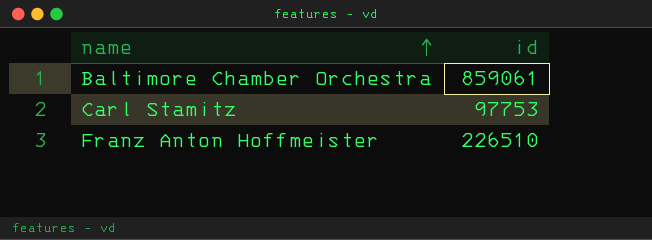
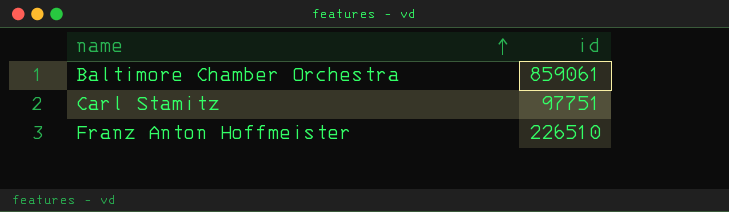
Carl Stamitz | id: 97753 -> 97751

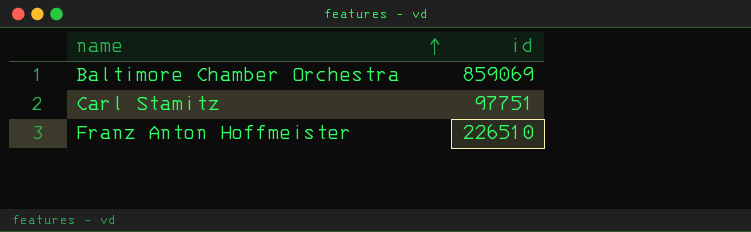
Baltimore Chamber Orchestra | id: 859061 -> 859069

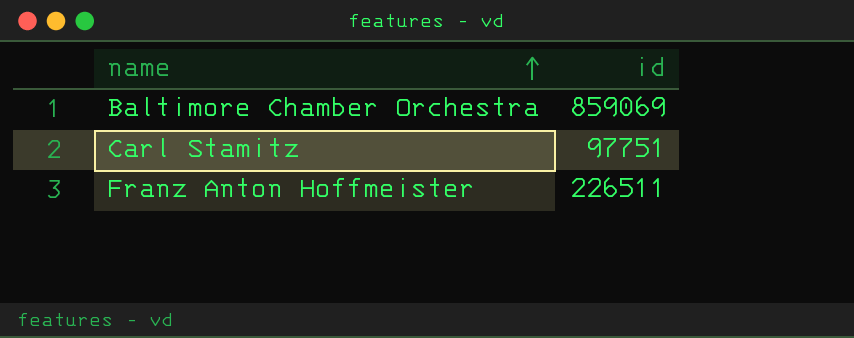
Franz Anton Hoffmeister | id: 226510 -> 226511

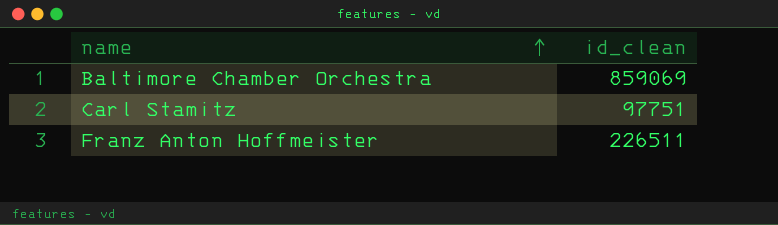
column name: id -> id_clean

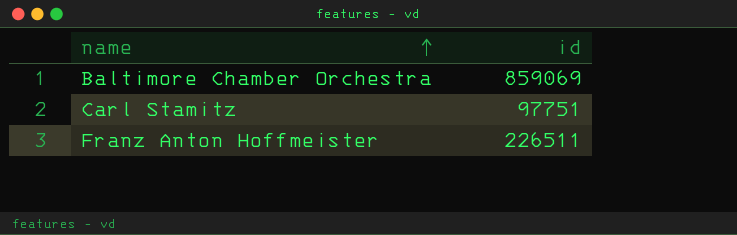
column name: id_clean -> id

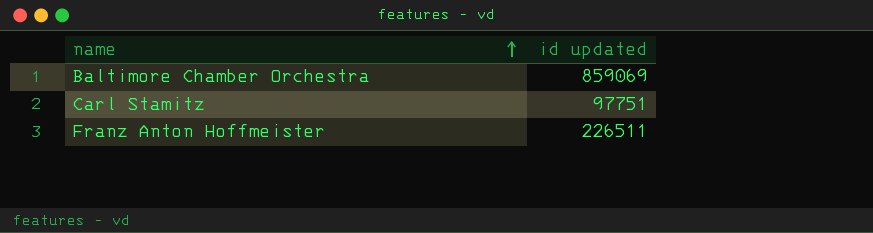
column name: id -> id updated

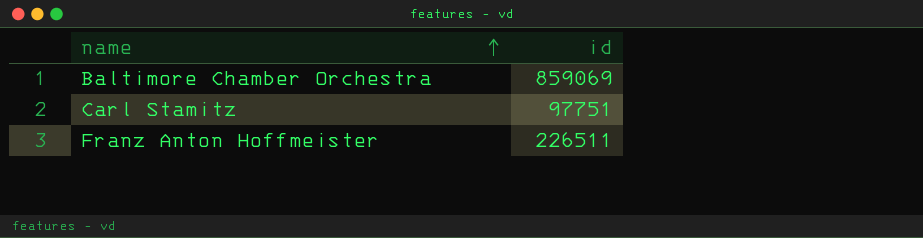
column name: id updated -> id

